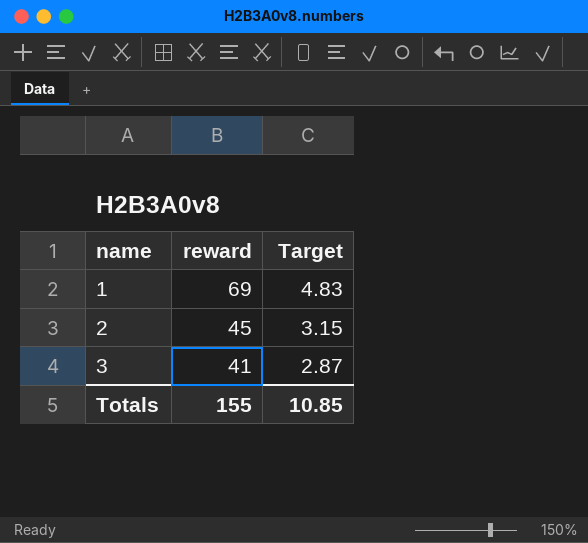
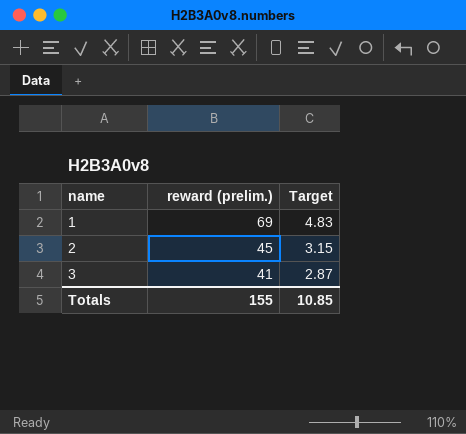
column name: reward -> reward (prelim.)

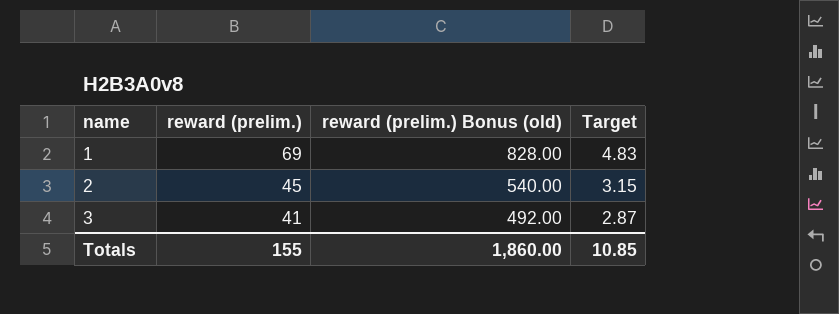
column reward (prelim.) Bonus (old) | formula: none -> [reward (prelim.)] * 12

